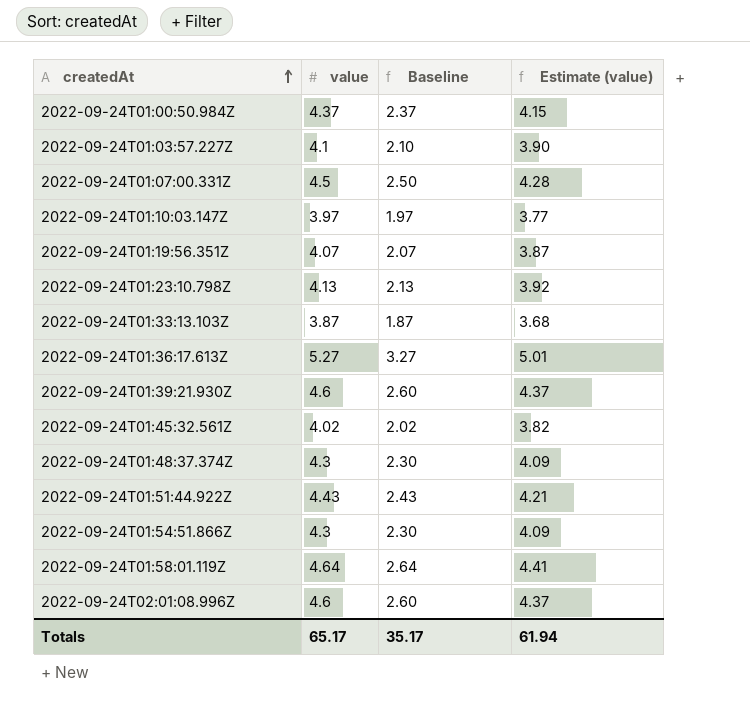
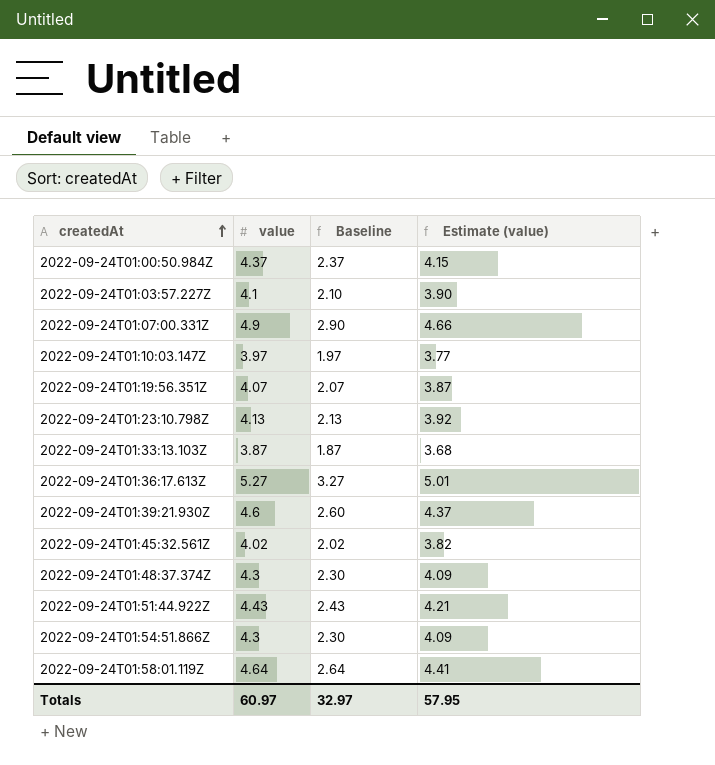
row 2022-09-24T02:01:08.996Z: 4.6 | 2.60 | 4.37 -> none
2022-09-24T01:07:00.331Z | value: 4.5 -> 4.9
2022-09-24T01:07:00.331Z | Baseline: 2.50 -> 2.90
2022-09-24T01:07:00.331Z | Estimate (value): 4.28 -> 4.66
Totals | value: 65.17 -> 60.97
Totals | Baseline: 35.17 -> 32.97
Totals | Estimate (value): 61.94 -> 57.95

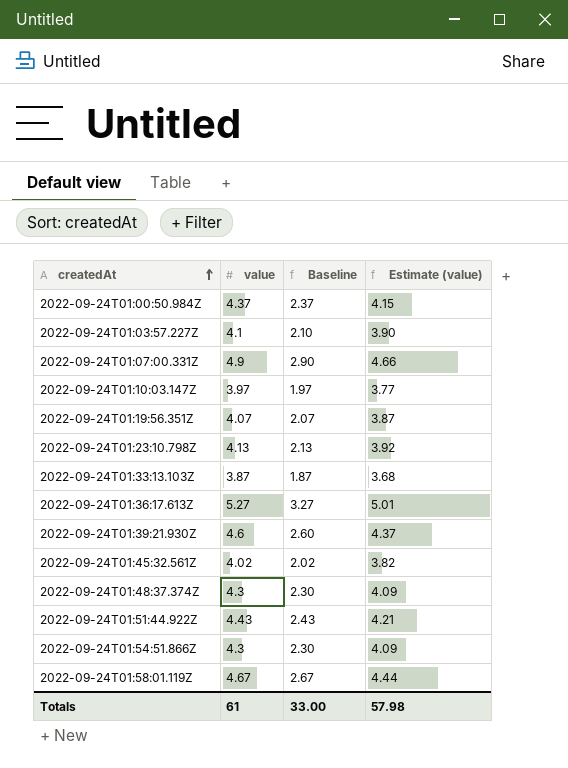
2022-09-24T01:58:01.119Z | value: 4.64 -> 4.67
2022-09-24T01:58:01.119Z | Baseline: 2.64 -> 2.67
2022-09-24T01:58:01.119Z | Estimate (value): 4.41 -> 4.44
Totals | value: 60.97 -> 61
Totals | Baseline: 32.97 -> 33.00
Totals | Estimate (value): 57.95 -> 57.98

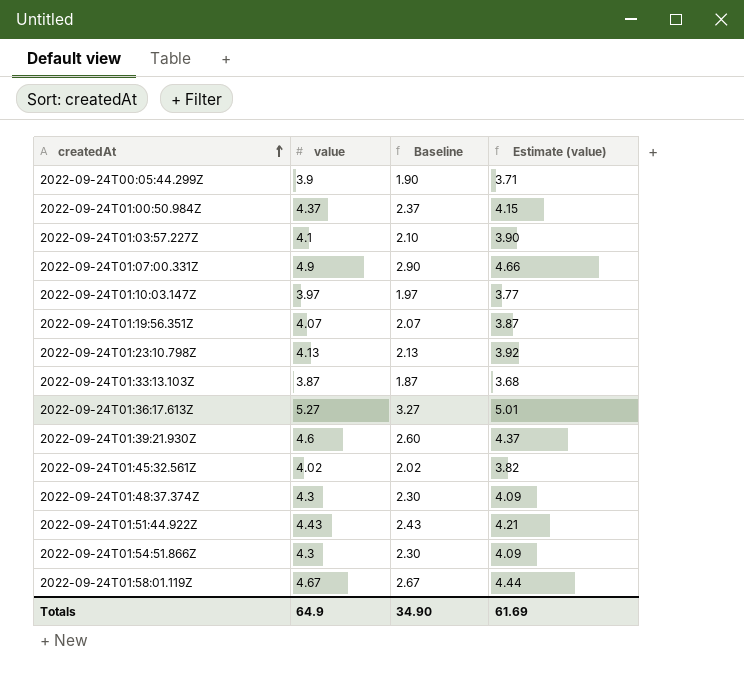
row 2022-09-24T00:05:44.299Z: none -> 3.9 | 1.90 | 3.71
Totals | value: 61 -> 64.9
Totals | Baseline: 33.00 -> 34.90
Totals | Estimate (value): 57.98 -> 61.69

